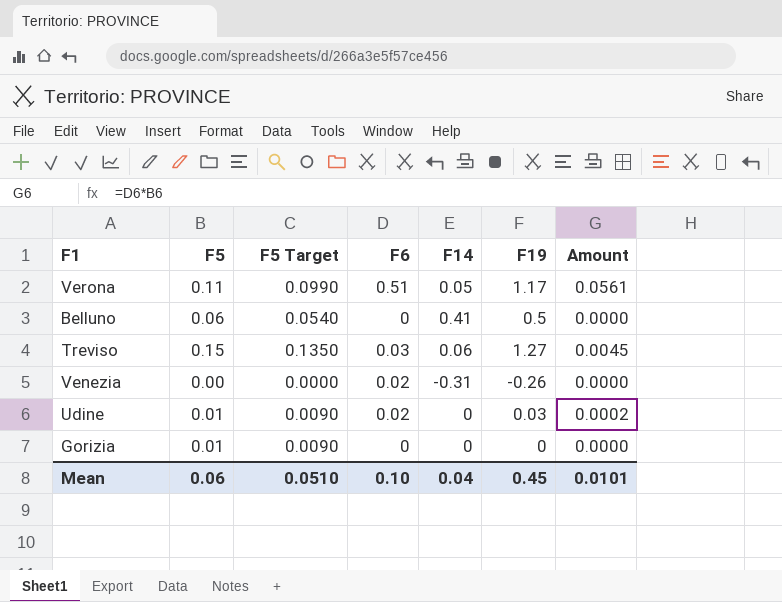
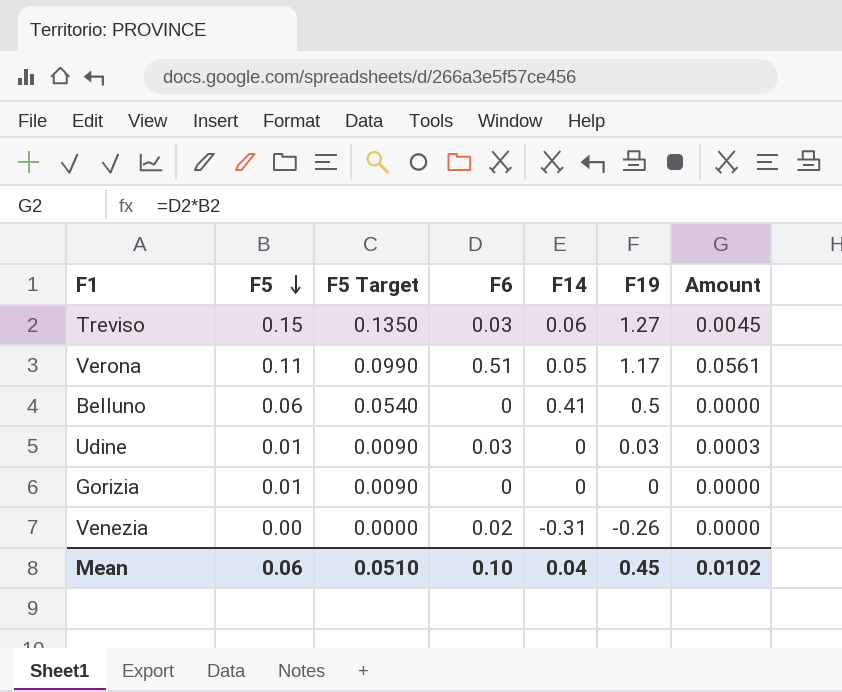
row order: none -> F5 descending
Udine | F6: 0.02 -> 0.03
Udine | Amount: 0.0002 -> 0.0003
Mean | Amount: 0.0101 -> 0.0102

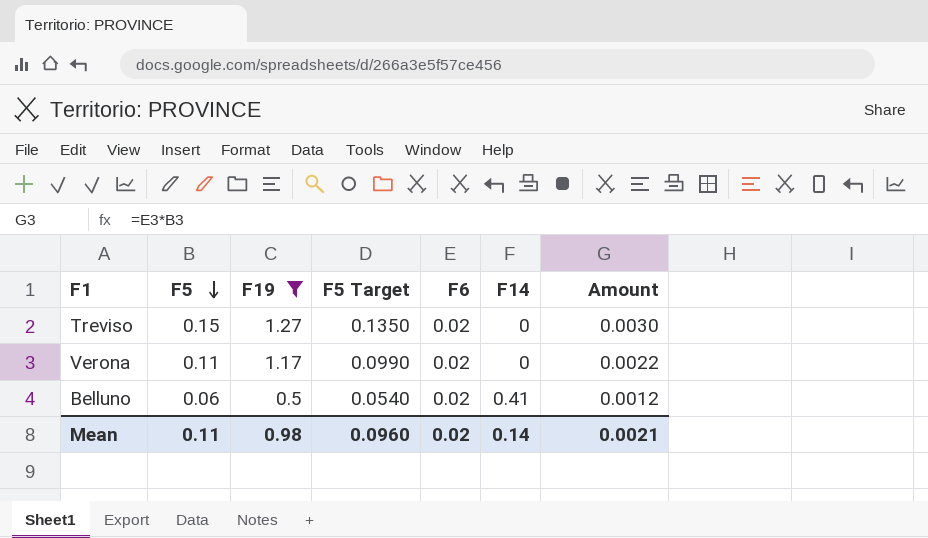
filter: none -> F19 >= 0.5
column F19 | position: 6 -> 3
Treviso | F6: 0.03 -> 0.02
Treviso | F14: 0.06 -> 0
Treviso | Amount: 0.0045 -> 0.0030
Verona | F6: 0.51 -> 0.02
Verona | F14: 0.05 -> 0
Verona | Amount: 0.0561 -> 0.0022
Belluno | F6: 0 -> 0.02
Belluno | Amount: 0.0000 -> 0.0012
Mean | F5: 0.06 -> 0.11
Mean | F19: 0.45 -> 0.98
Mean | F5 Target: 0.0510 -> 0.0960
Mean | F6: 0.10 -> 0.02
Mean | F14: 0.04 -> 0.14
Mean | Amount: 0.0102 -> 0.0021

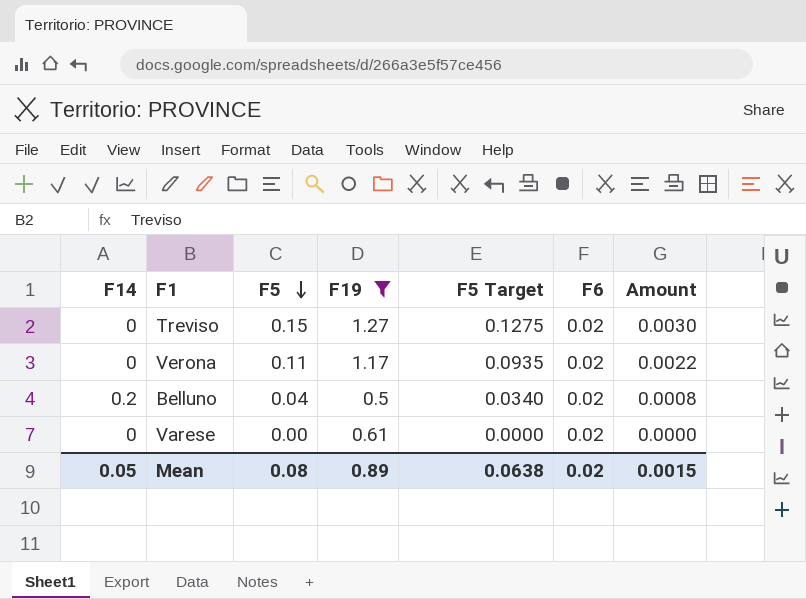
column F14 | position: 6 -> 1
column F5 Target | formula: [F5] * 0.9 -> [F5] * 0.85
Belluno | F14: 0.41 -> 0.2
Belluno | F5: 0.06 -> 0.04
Belluno | Amount: 0.0012 -> 0.0008
row Varese: none -> 0 | 0.00 | 0.61 | 0.0000 | 0.02 | 0.0000
Mean | F14: 0.14 -> 0.05
Mean | F5: 0.11 -> 0.08
Mean | F19: 0.98 -> 0.89
Mean | F5 Target: 0.0960 -> 0.0638
Mean | Amount: 0.0021 -> 0.0015

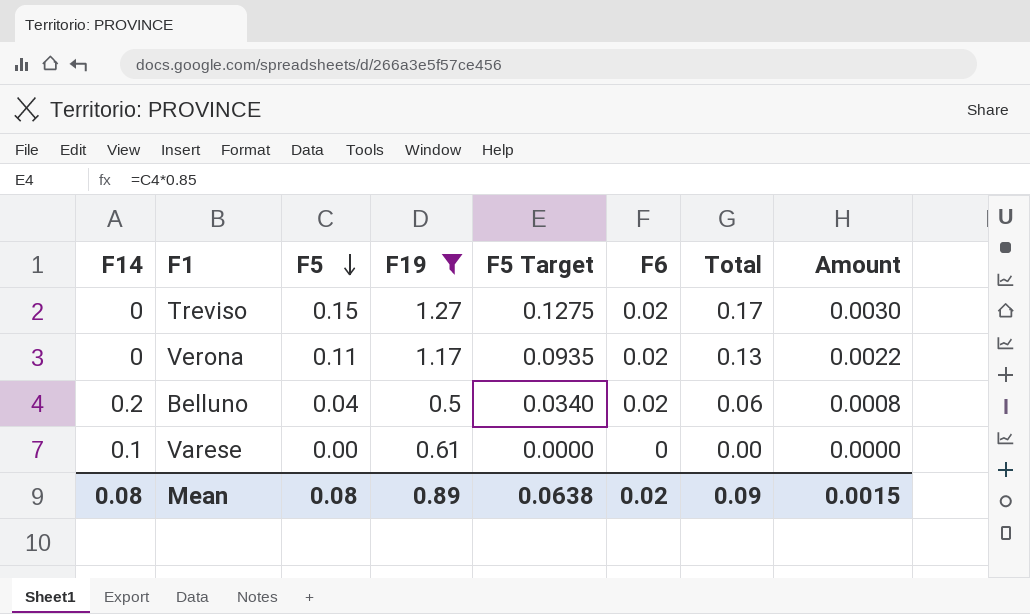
column Total | formula: none -> [F5] + [F6]
Varese | F14: 0 -> 0.1
Varese | F6: 0.02 -> 0
Mean | F14: 0.05 -> 0.08

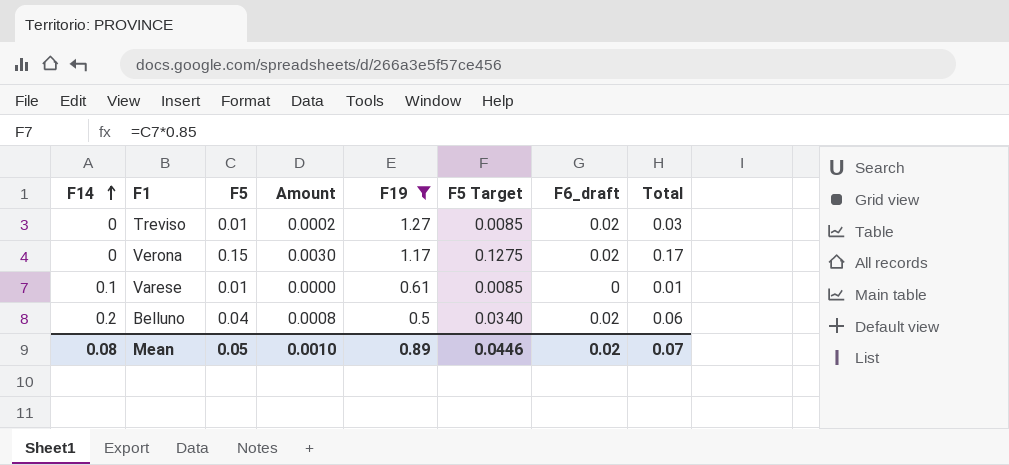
row order: F5 descending -> F14 ascending
column Amount | position: 8 -> 4
column name: F6 -> F6_draft
Treviso | F5: 0.15 -> 0.01
Treviso | Amount: 0.0030 -> 0.0002
Treviso | F5 Target: 0.1275 -> 0.0085
Treviso | Total: 0.17 -> 0.03
Verona | F5: 0.11 -> 0.15
Verona | Amount: 0.0022 -> 0.0030
Verona | F5 Target: 0.0935 -> 0.1275
Verona | Total: 0.13 -> 0.17
Varese | F5: 0.00 -> 0.01
Varese | F5 Target: 0.0000 -> 0.0085
Varese | Total: 0.00 -> 0.01
Mean | F5: 0.08 -> 0.05
Mean | Amount: 0.0015 -> 0.0010
Mean | F5 Target: 0.0638 -> 0.0446
Mean | Total: 0.09 -> 0.07

